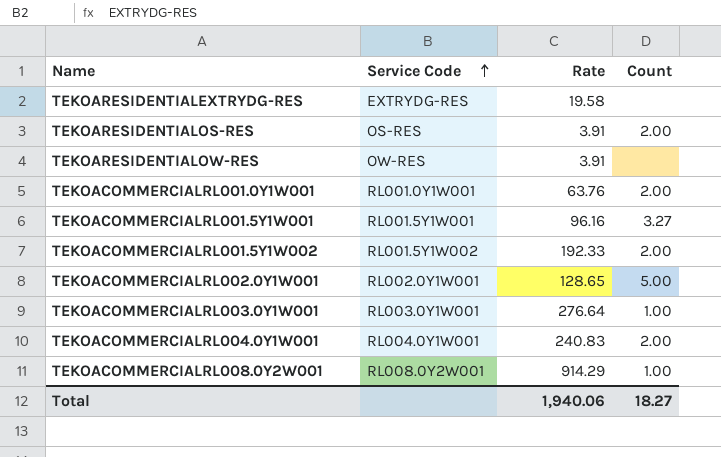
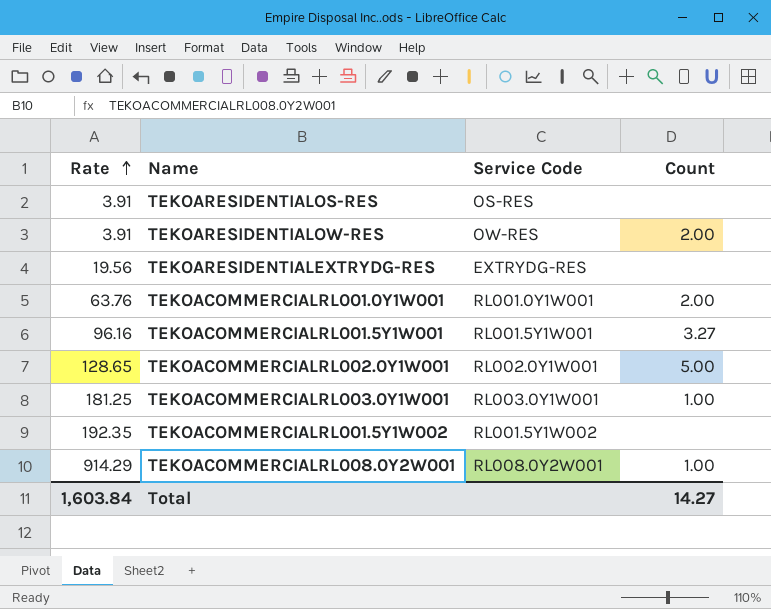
row order: Service Code ascending -> Rate ascending
column Rate | position: 3 -> 1
row TEKOACOMMERCIALRL004.0Y1W001: RL004.0Y1W001 | 240.83 | 2.00 -> none
TEKOARESIDENTIALOS-RES | Count: 2.00 -> none
TEKOARESIDENTIALOW-RES | Count: none -> 2.00
TEKOARESIDENTIALEXTRYDG-RES | Rate: 19.58 -> 19.56
TEKOACOMMERCIALRL003.0Y1W001 | Rate: 276.64 -> 181.25
TEKOACOMMERCIALRL001.5Y1W002 | Rate: 192.33 -> 192.35
TEKOACOMMERCIALRL001.5Y1W002 | Count: 2.00 -> none
Total | Rate: 1,940.06 -> 1,603.84
Total | Count: 18.27 -> 14.27

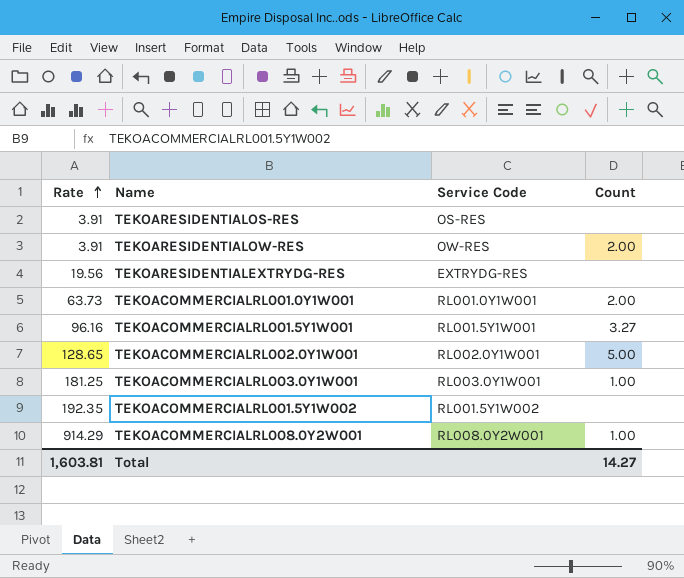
TEKOACOMMERCIALRL001.0Y1W001 | Rate: 63.76 -> 63.73
Total | Rate: 1,603.84 -> 1,603.81

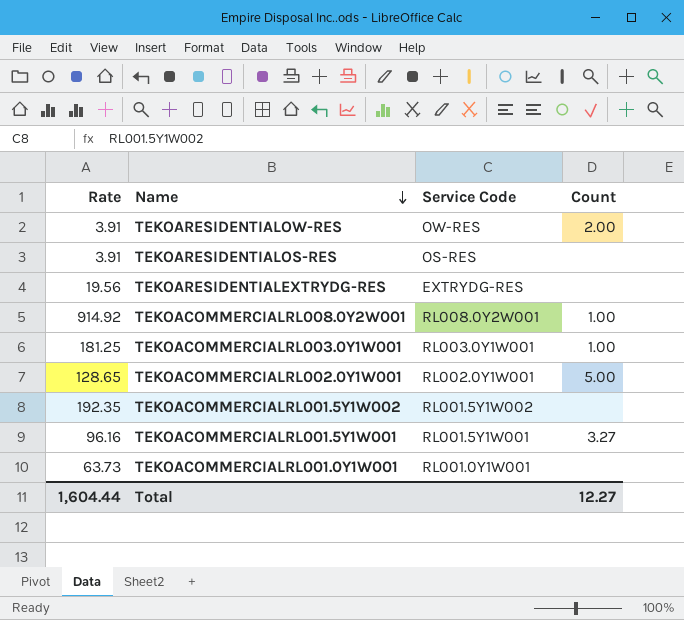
row order: Rate ascending -> Name descending
TEKOACOMMERCIALRL008.0Y2W001 | Rate: 914.29 -> 914.92
TEKOACOMMERCIALRL001.0Y1W001 | Count: 2.00 -> none
Total | Rate: 1,603.81 -> 1,604.44
Total | Count: 14.27 -> 12.27

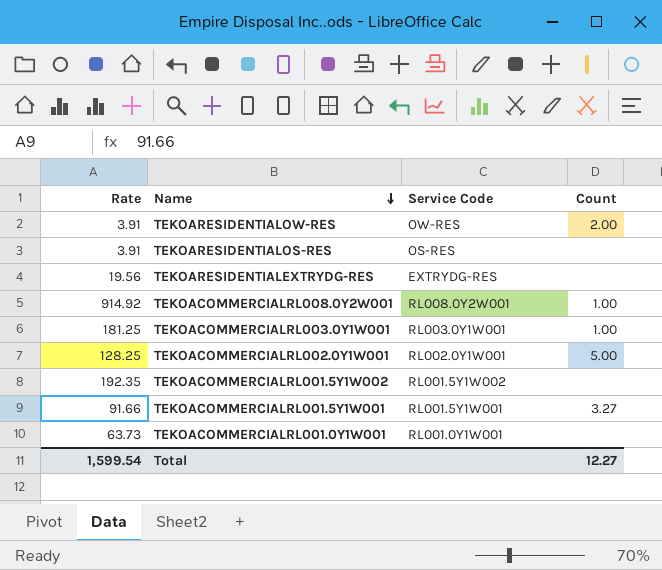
TEKOACOMMERCIALRL002.0Y1W001 | Rate: 128.65 -> 128.25
TEKOACOMMERCIALRL001.5Y1W001 | Rate: 96.16 -> 91.66
Total | Rate: 1,604.44 -> 1,599.54

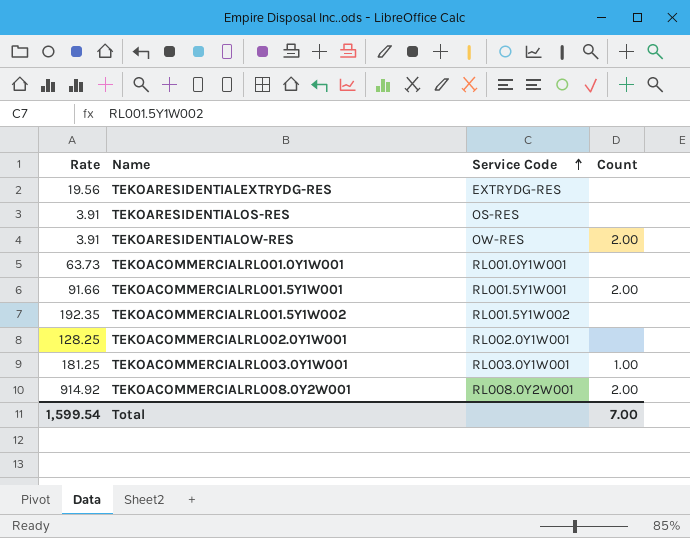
row order: Name descending -> Service Code ascending
TEKOACOMMERCIALRL001.5Y1W001 | Count: 3.27 -> 2.00
TEKOACOMMERCIALRL002.0Y1W001 | Count: 5.00 -> none
TEKOACOMMERCIALRL008.0Y2W001 | Count: 1.00 -> 2.00
Total | Count: 12.27 -> 7.00

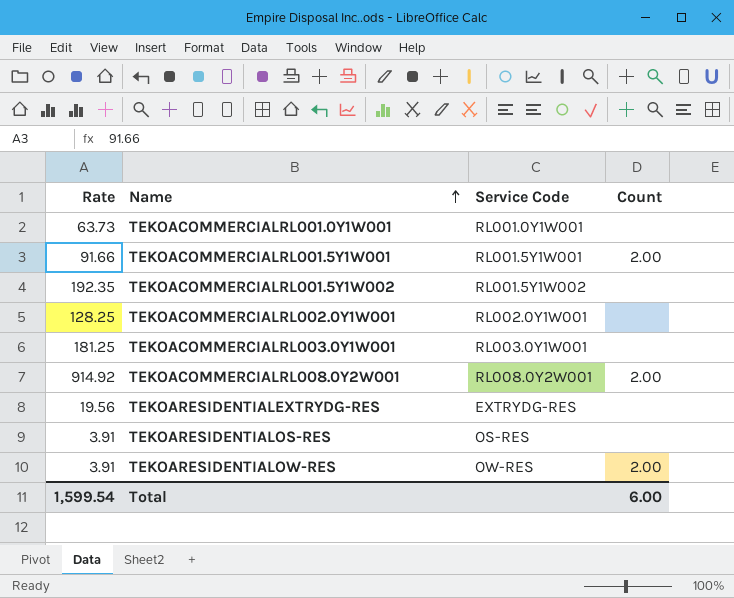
row order: Service Code ascending -> Name ascending
TEKOACOMMERCIALRL003.0Y1W001 | Count: 1.00 -> none
Total | Count: 7.00 -> 6.00

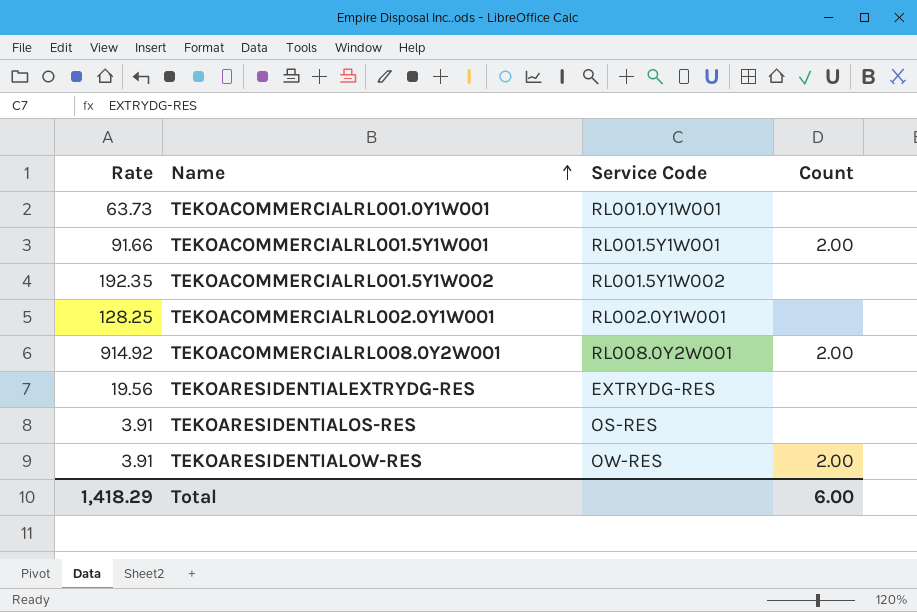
row TEKOACOMMERCIALRL003.0Y1W001: 181.25 | RL003.0Y1W001 | none -> none
Total | Rate: 1,599.54 -> 1,418.29

